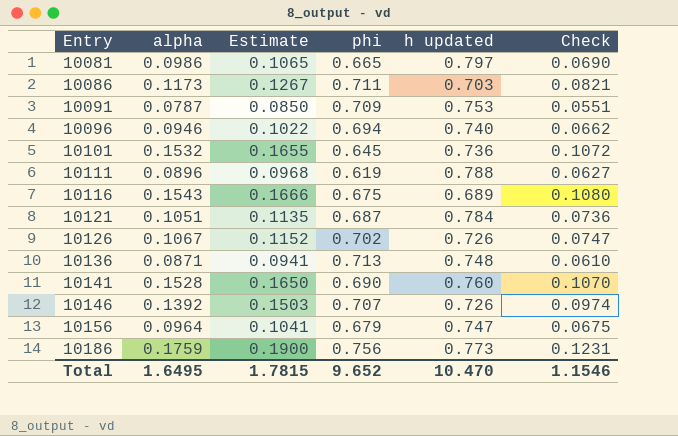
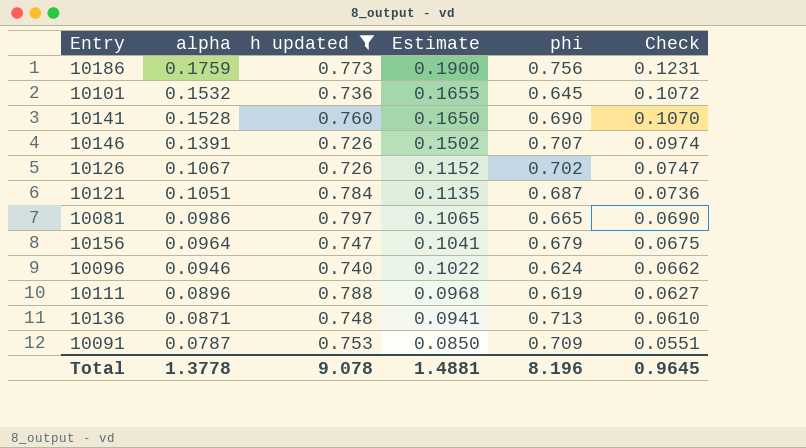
filter: none -> h updated >= 0.726
row order: Entry ascending -> alpha descending
column h updated | position: 5 -> 3
10146 | alpha: 0.1392 -> 0.1391
10146 | Estimate: 0.1503 -> 0.1502
10096 | phi: 0.694 -> 0.624
Total | alpha: 1.6495 -> 1.3778
Total | h updated: 10.470 -> 9.078
Total | Estimate: 1.7815 -> 1.4881
Total | phi: 9.652 -> 8.196
Total | Check: 1.1546 -> 0.9645

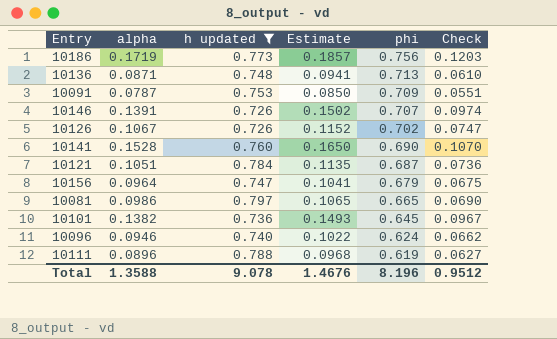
row order: alpha descending -> phi descending
10186 | alpha: 0.1759 -> 0.1719
10186 | Estimate: 0.1900 -> 0.1857
10186 | Check: 0.1231 -> 0.1203
10101 | alpha: 0.1532 -> 0.1382
10101 | Estimate: 0.1655 -> 0.1493
10101 | Check: 0.1072 -> 0.0967
Total | alpha: 1.3778 -> 1.3588
Total | Estimate: 1.4881 -> 1.4676
Total | Check: 0.9645 -> 0.9512

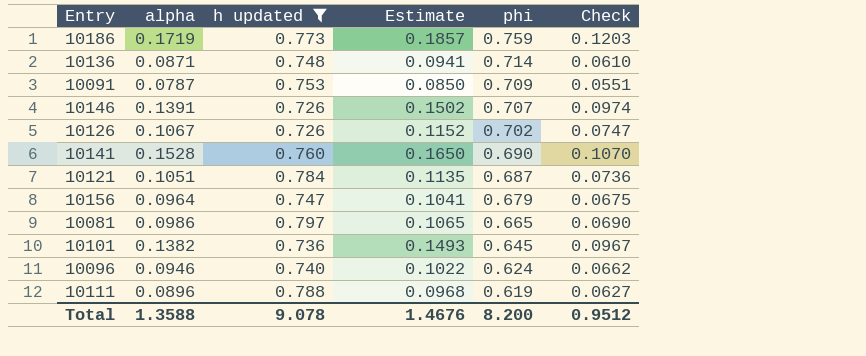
10186 | phi: 0.756 -> 0.759
10136 | phi: 0.713 -> 0.714
Total | phi: 8.196 -> 8.200

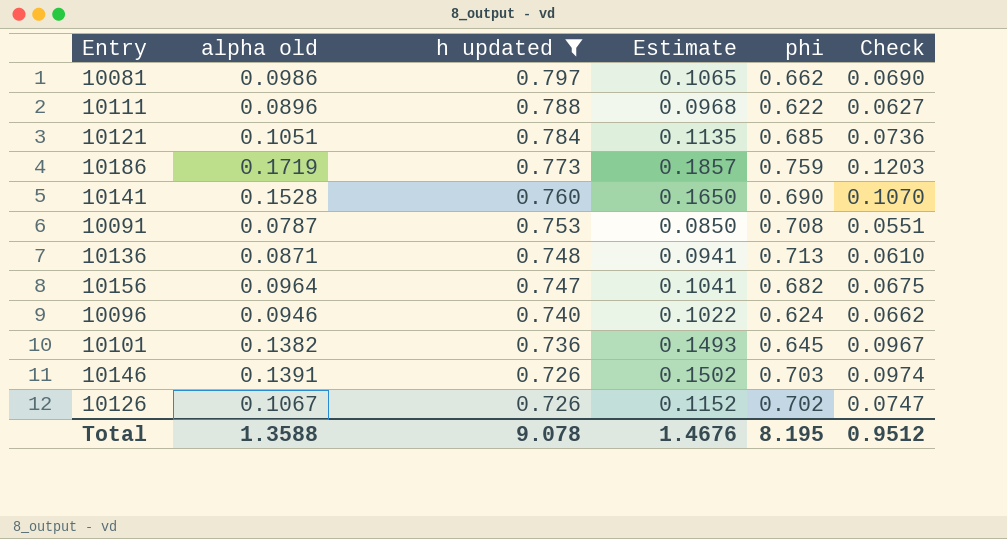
row order: phi descending -> h updated descending
column name: alpha -> alpha old
10081 | phi: 0.665 -> 0.662
10111 | phi: 0.619 -> 0.622
10121 | phi: 0.687 -> 0.685
10091 | phi: 0.709 -> 0.708
10136 | phi: 0.714 -> 0.713
10156 | phi: 0.679 -> 0.682
10146 | phi: 0.707 -> 0.703
Total | phi: 8.200 -> 8.195

